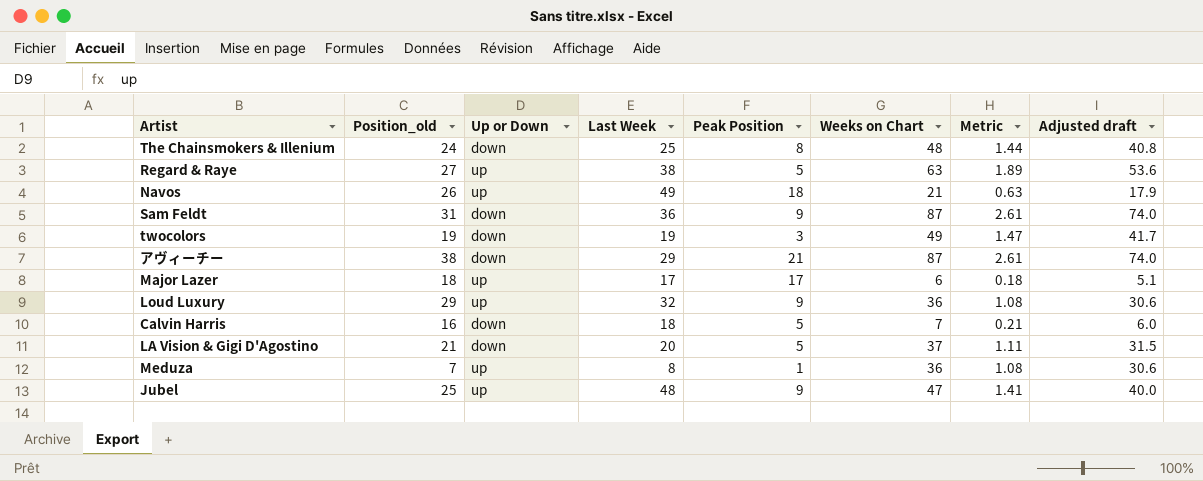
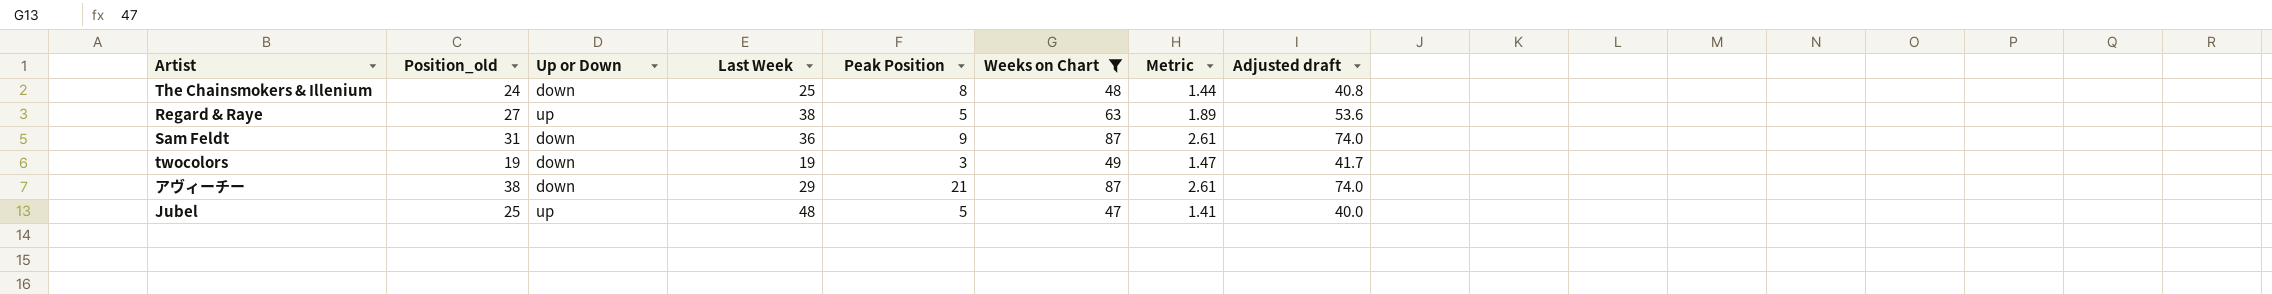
filter: none -> Weeks on Chart >= 47
Jubel | Peak Position: 9 -> 5

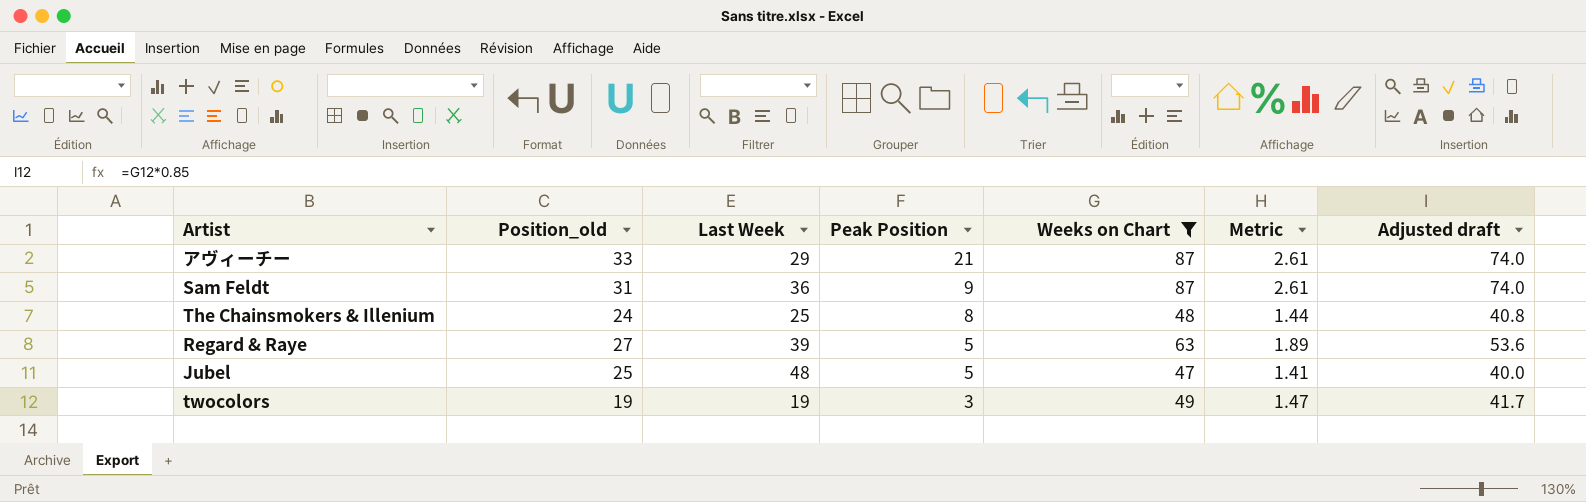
row order: none -> Peak Position descending
column Up or Down | position: 3 -> none
アヴィーチー | Position_old: 38 -> 33
Regard & Raye | Last Week: 38 -> 39

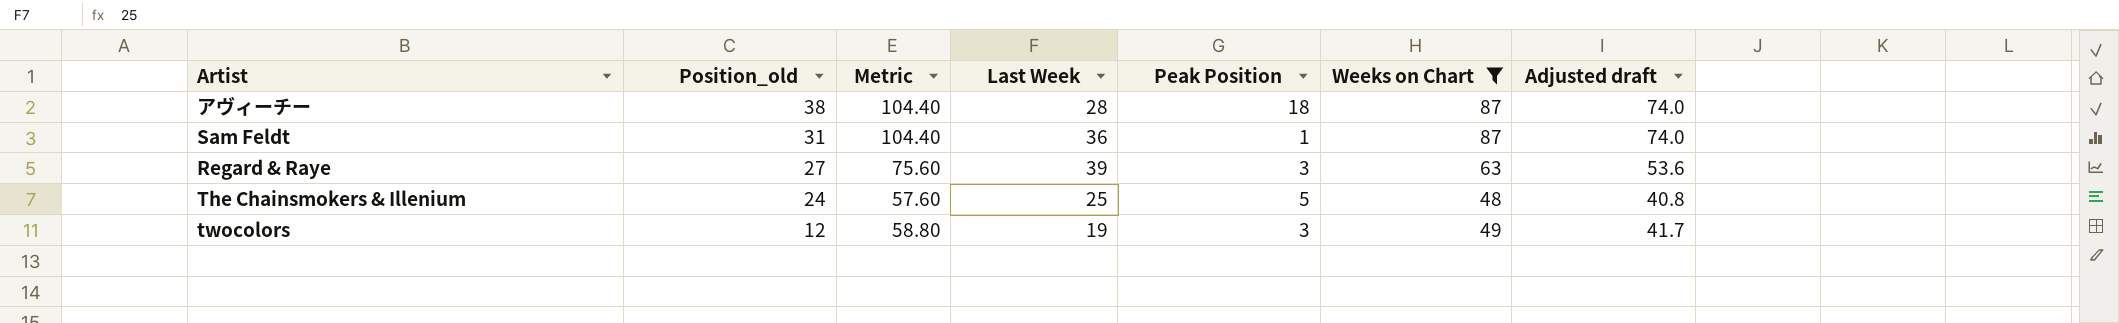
row order: Peak Position descending -> Position_old descending
column Metric | formula: [Weeks on Chart] * 0.03 -> [Weeks on Chart] * 1.2
column Metric | position: 6 -> 3
row Jubel: 25 | 48 | 5 | 47 | 1.41 | 40.0 -> none
アヴィーチー | Position_old: 33 -> 38
アヴィーチー | Last Week: 29 -> 28
アヴィーチー | Peak Position: 21 -> 18
Sam Feldt | Peak Position: 9 -> 1
Regard & Raye | Peak Position: 5 -> 3
The Chainsmokers & Illenium | Peak Position: 8 -> 5
twocolors | Position_old: 19 -> 12

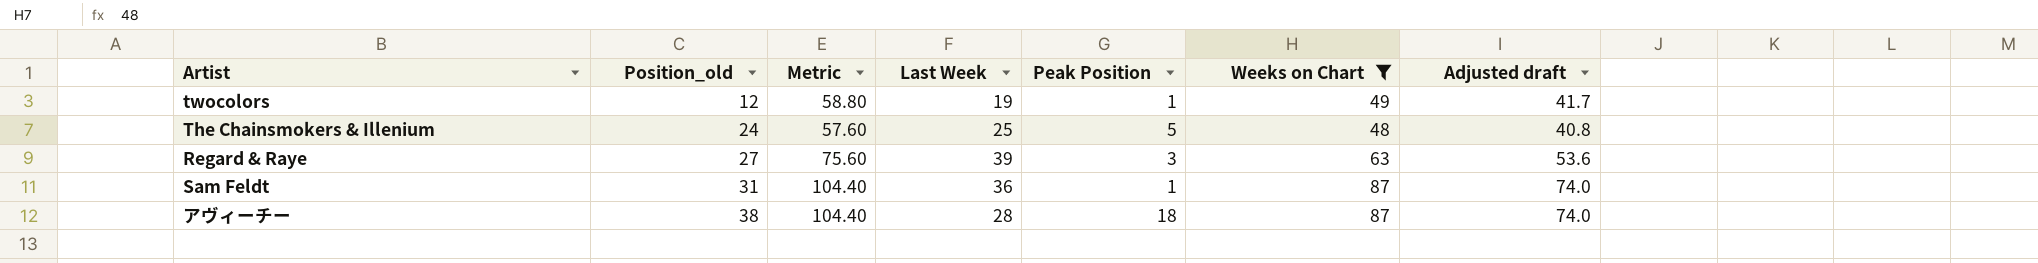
row order: Position_old descending -> Position_old ascending
twocolors | Peak Position: 3 -> 1

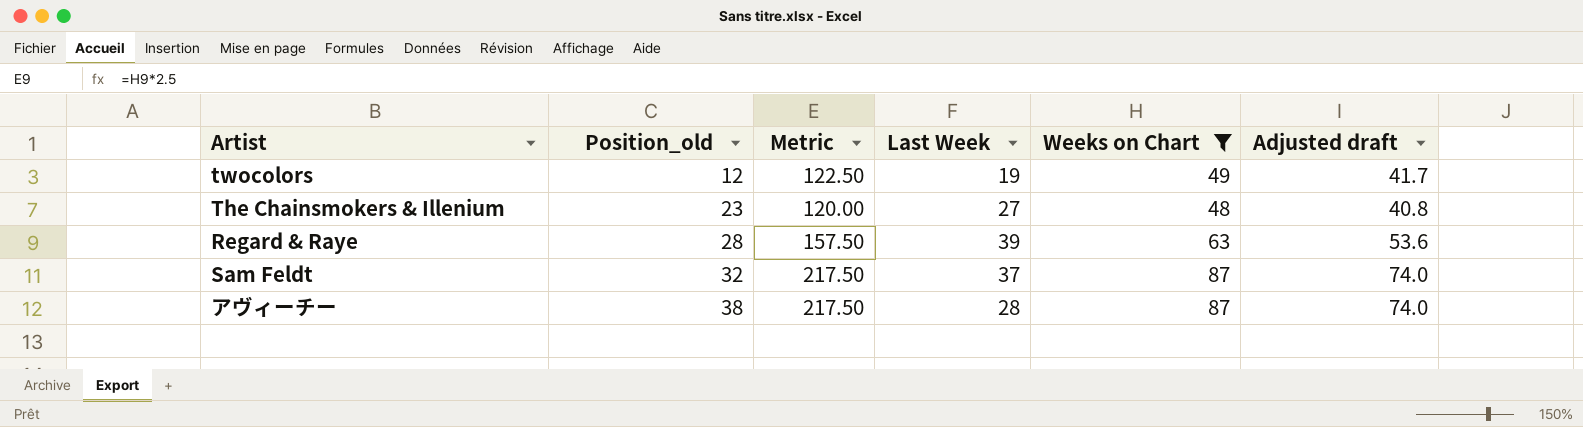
column Peak Position | position: 5 -> none
column Metric | formula: [Weeks on Chart] * 1.2 -> [Weeks on Chart] * 2.5
The Chainsmokers & Illenium | Position_old: 24 -> 23
The Chainsmokers & Illenium | Last Week: 25 -> 27
Regard & Raye | Position_old: 27 -> 28
Sam Feldt | Position_old: 31 -> 32
Sam Feldt | Last Week: 36 -> 37

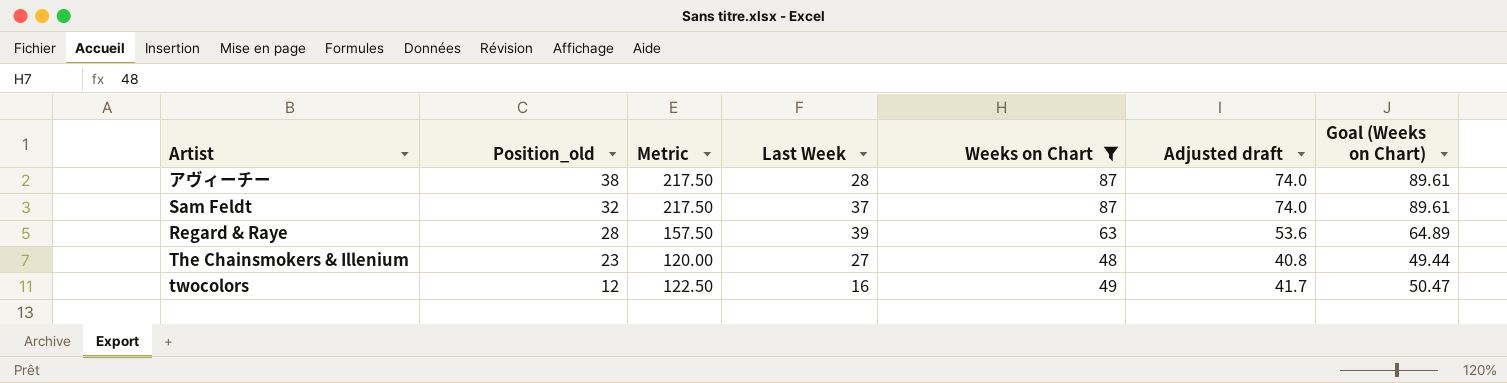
row order: Position_old ascending -> Position_old descending
column Goal (Weeks on Chart) | formula: none -> [Weeks on Chart] * 1.03
twocolors | Last Week: 19 -> 16

